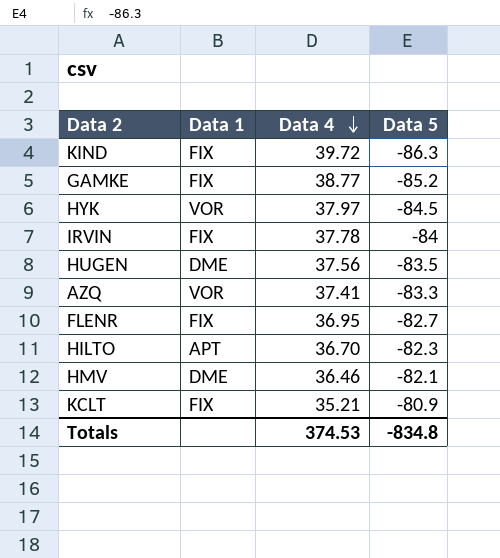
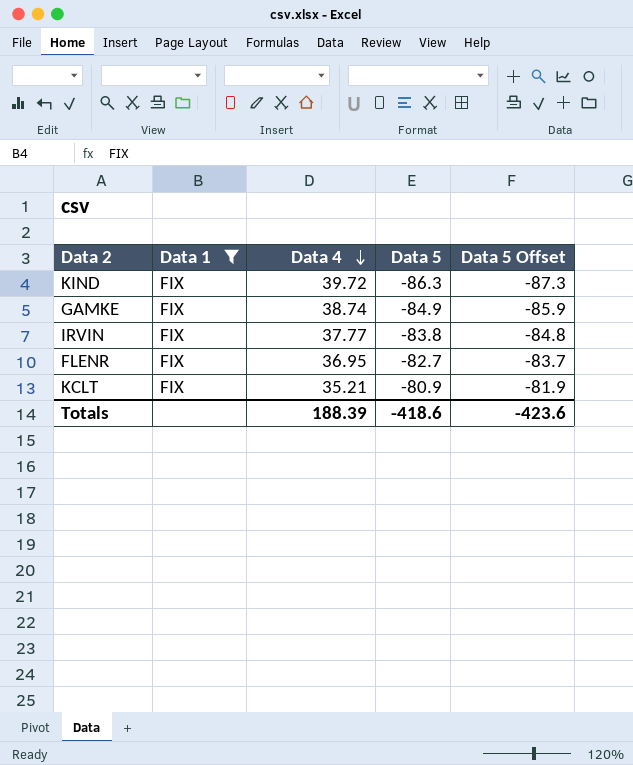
filter: none -> Data 1 = FIX
column Data 5 Offset | formula: none -> [Data 5] - 1
GAMKE | Data 4: 38.77 -> 38.74
GAMKE | Data 5: -85.2 -> -84.9
IRVIN | Data 4: 37.78 -> 37.77
IRVIN | Data 5: -84 -> -83.8
Totals | Data 4: 374.53 -> 188.39
Totals | Data 5: -834.8 -> -418.6

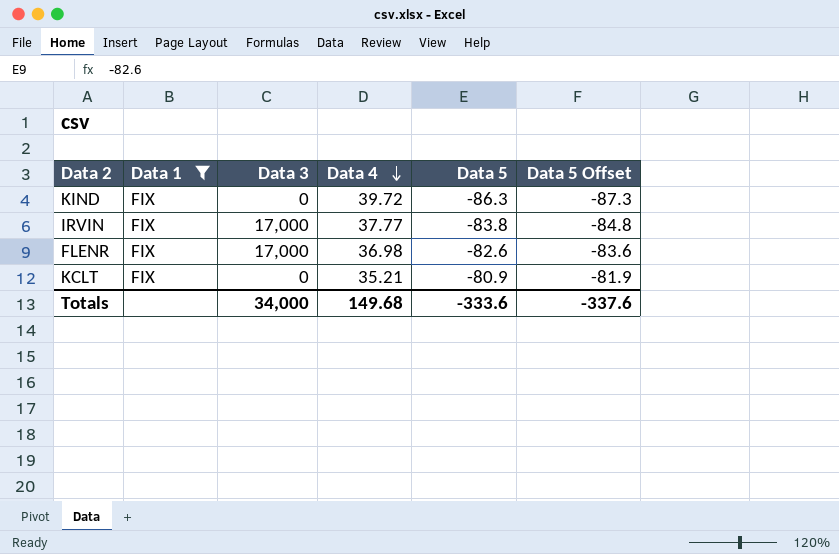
column Data 3 | position: none -> 3
row GAMKE: FIX | 38.74 | -84.9 | -85.9 -> none
FLENR | Data 4: 36.95 -> 36.98
FLENR | Data 5: -82.7 -> -82.6
FLENR | Data 5 Offset: -83.7 -> -83.6
Totals | Data 4: 188.39 -> 149.68
Totals | Data 5: -418.6 -> -333.6
Totals | Data 5 Offset: -423.6 -> -337.6

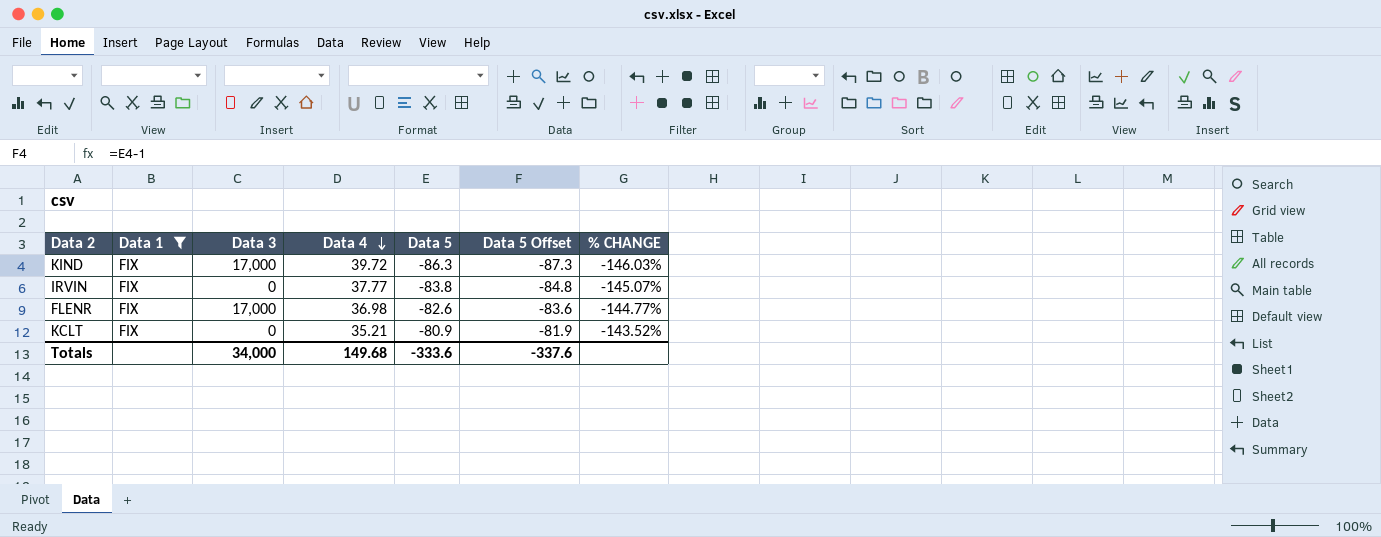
column % CHANGE | formula: none -> ([Data 4] - [Data 5]) / [Data 5]
KIND | Data 3: 0 -> 17,000
IRVIN | Data 3: 17,000 -> 0

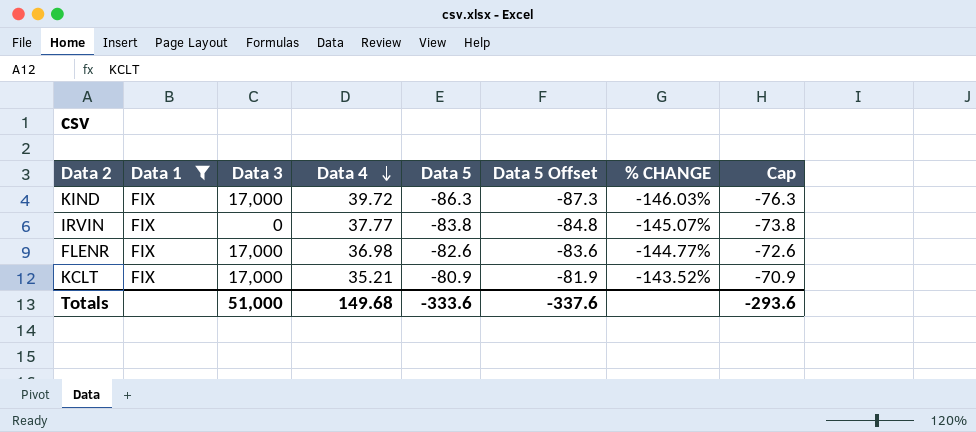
column Cap | formula: none -> [Data 5] + 10
KCLT | Data 3: 0 -> 17,000
Totals | Data 3: 34,000 -> 51,000

